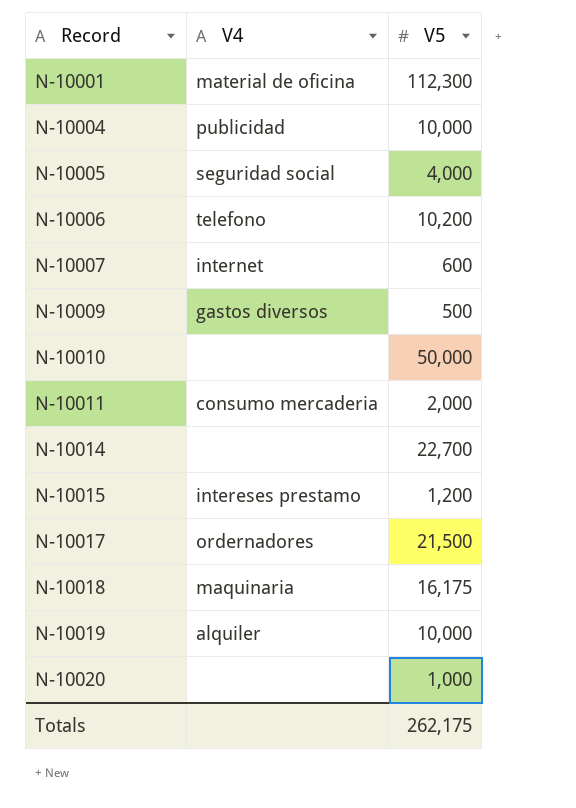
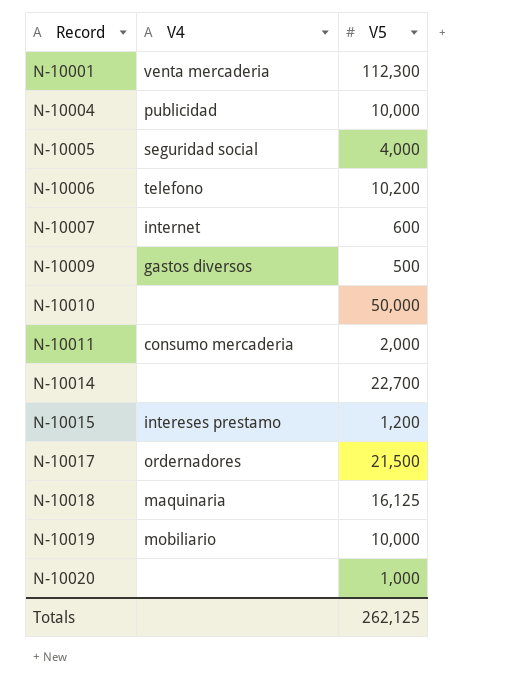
N-10001 | V4: material de oficina -> venta mercaderia
N-10018 | V5: 16,175 -> 16,125
N-10019 | V4: alquiler -> mobiliario
Totals | V5: 262,175 -> 262,125

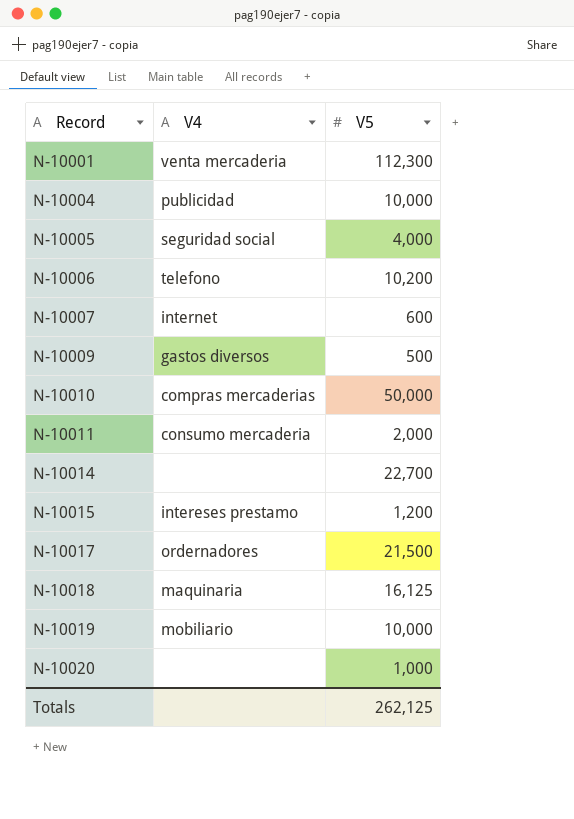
N-10010 | V4: none -> compras mercaderias

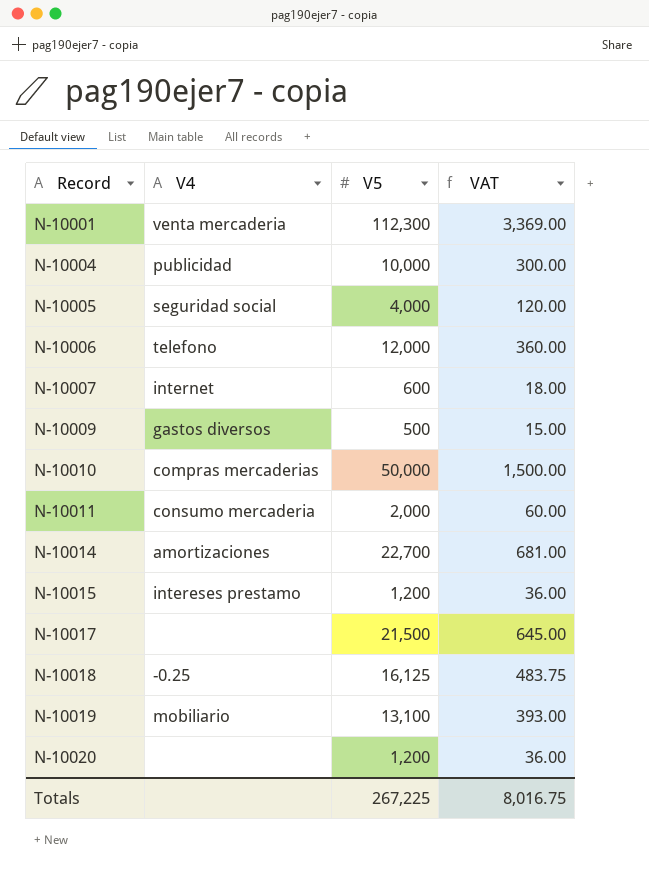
column VAT | formula: none -> [V5] * 0.03
N-10006 | V5: 10,200 -> 12,000
N-10014 | V4: none -> amortizaciones
N-10017 | V4: ordernadores -> none
N-10018 | V4: maquinaria -> -0.25
N-10019 | V5: 10,000 -> 13,100
N-10020 | V5: 1,000 -> 1,200
Totals | V5: 262,125 -> 267,225

